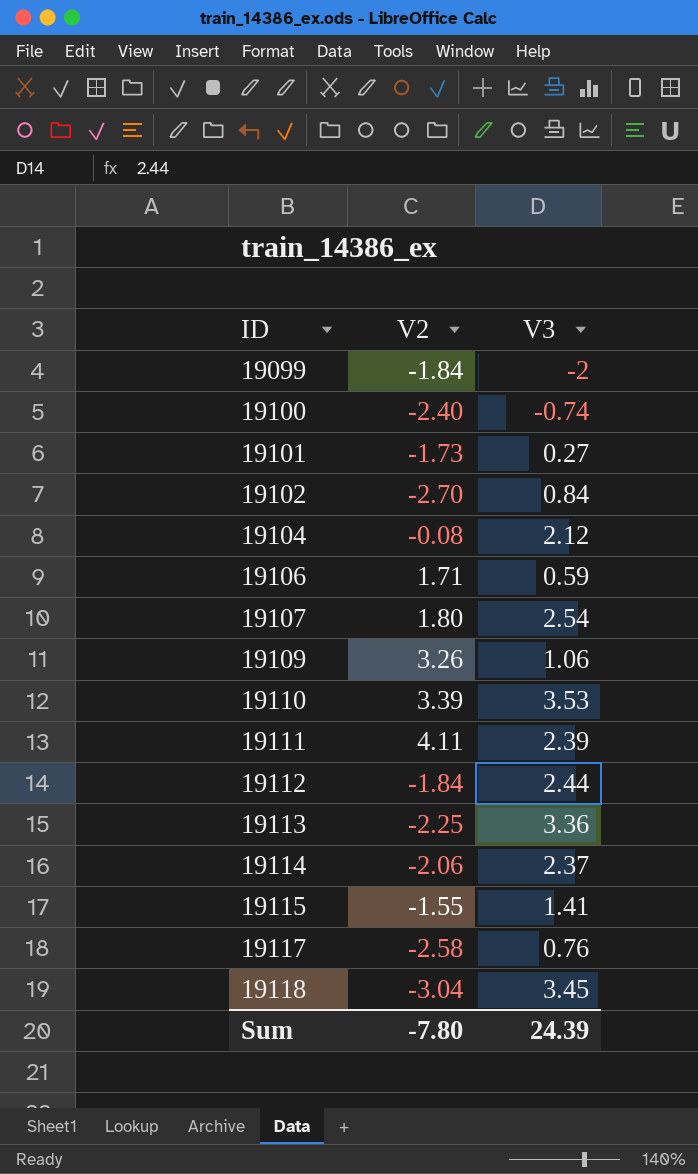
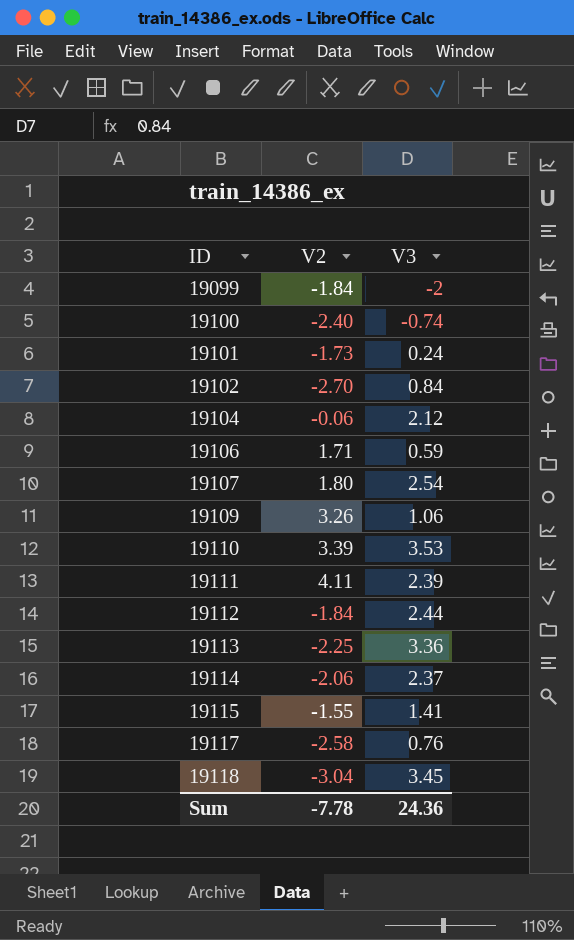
19101 | V3: 0.27 -> 0.24
19104 | V2: -0.08 -> -0.06
Sum | V2: -7.80 -> -7.78
Sum | V3: 24.39 -> 24.36

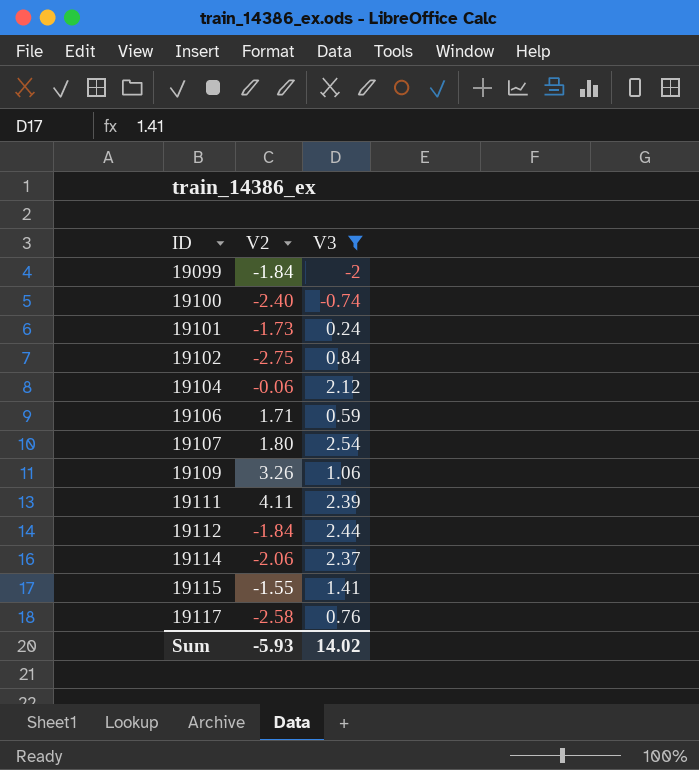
filter: none -> V3 <= 2.54
19102 | V2: -2.70 -> -2.75
Sum | V2: -7.78 -> -5.93
Sum | V3: 24.36 -> 14.02

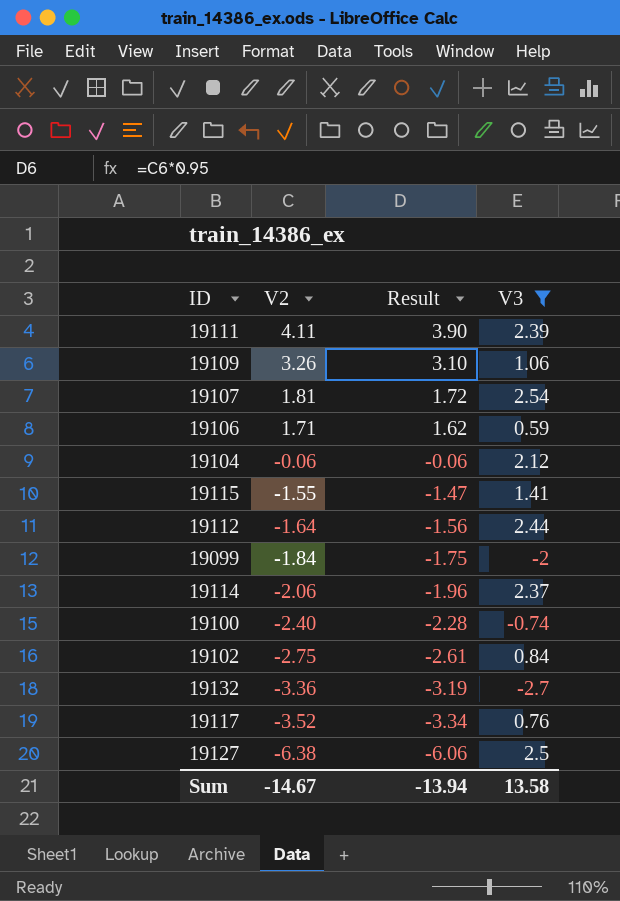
row order: ID ascending -> V2 descending
column Result | formula: none -> [V2] * 0.95
row 19101: -1.73 | 0.24 -> none
19107 | V2: 1.80 -> 1.81
19112 | V2: -1.84 -> -1.64
row 19132: none -> -3.36 | -3.19 | -2.7
19117 | V2: -2.58 -> -3.52
row 19127: none -> -6.38 | -6.06 | 2.5
Sum | V2: -5.93 -> -14.67
Sum | V3: 14.02 -> 13.58

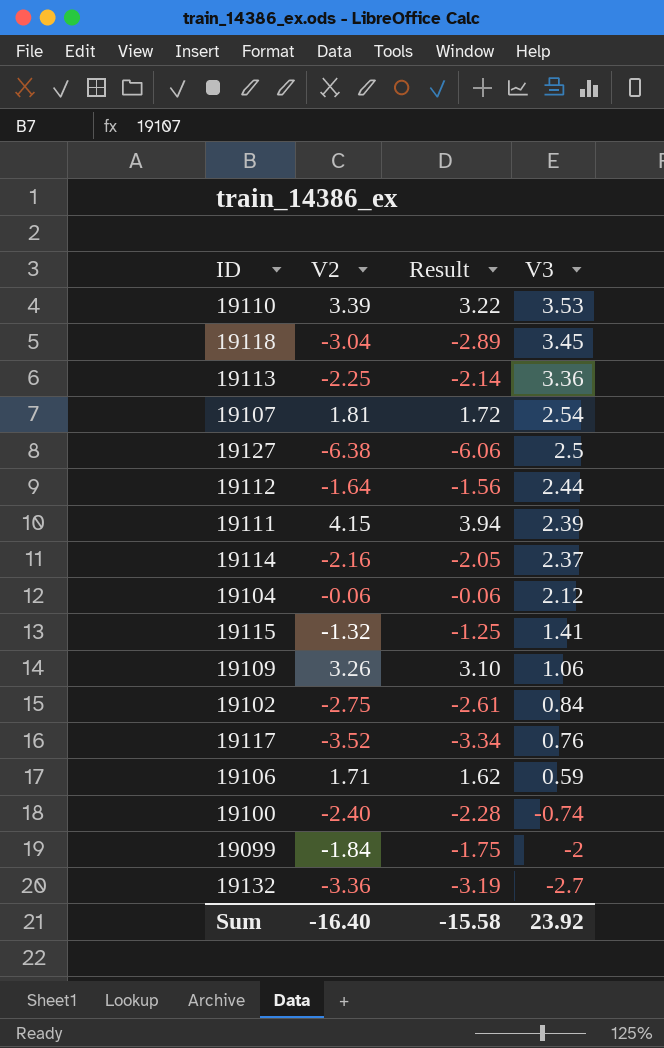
filter: V3 <= 2.54 -> none
row order: V2 descending -> V3 descending
19111 | V2: 4.11 -> 4.15
19111 | Result: 3.90 -> 3.94
19114 | V2: -2.06 -> -2.16
19114 | Result: -1.96 -> -2.05
19115 | V2: -1.55 -> -1.32
19115 | Result: -1.47 -> -1.25
Sum | V2: -14.67 -> -16.40
Sum | Result: -13.94 -> -15.58
Sum | V3: 13.58 -> 23.92

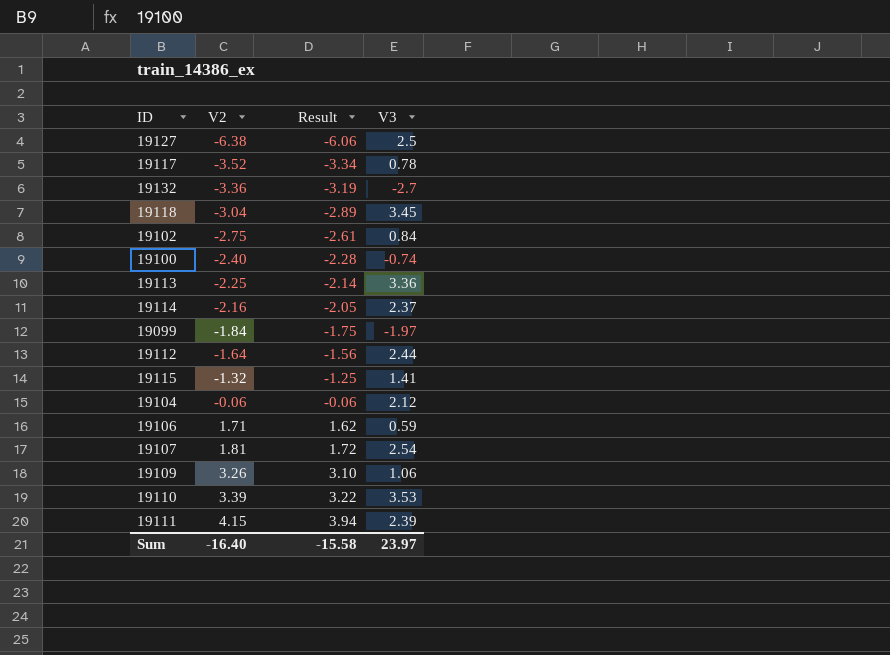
row order: V3 descending -> V2 ascending
19117 | V3: 0.76 -> 0.78
19099 | V3: -2 -> -1.97
Sum | V3: 23.92 -> 23.97

